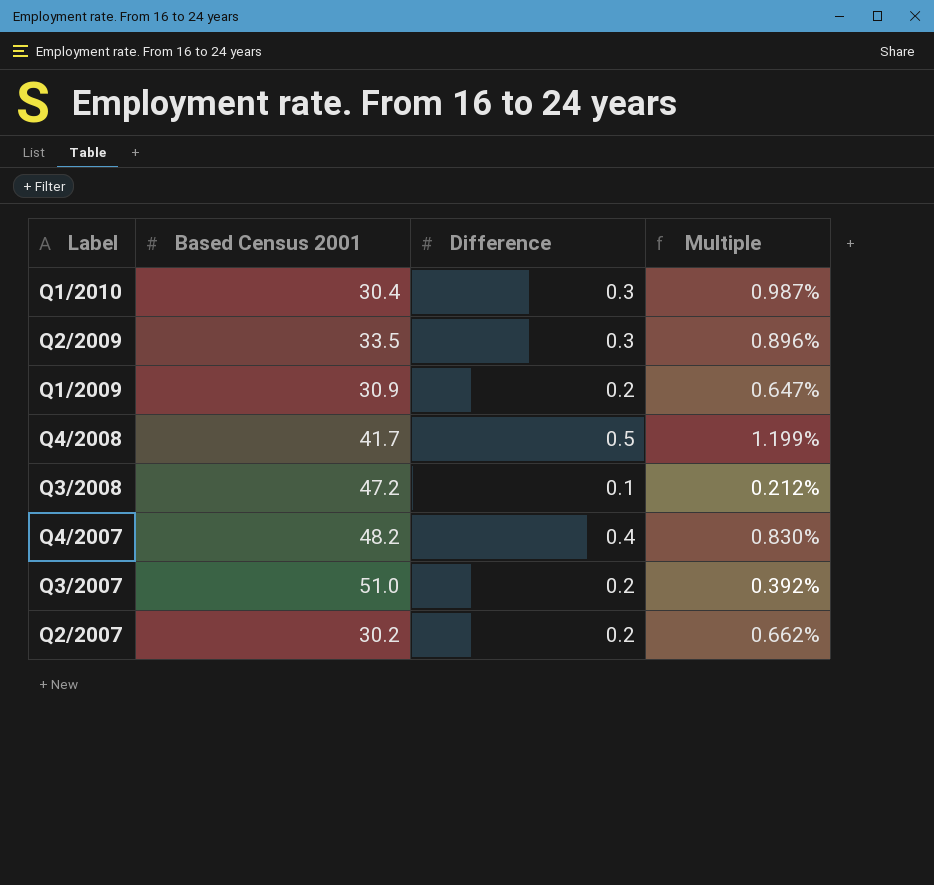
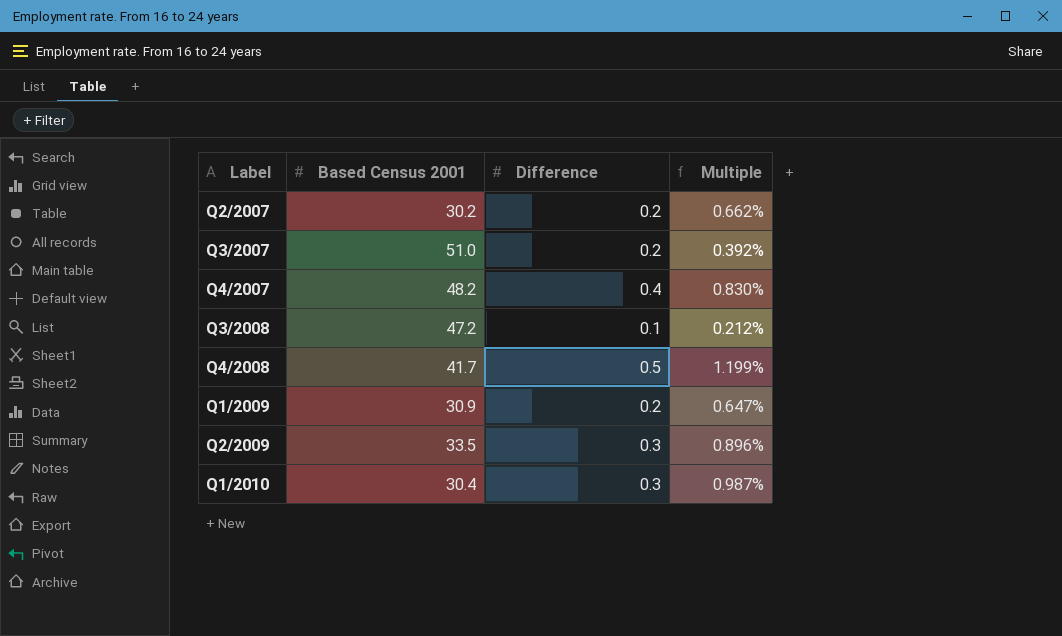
row order: Label descending -> Label ascending

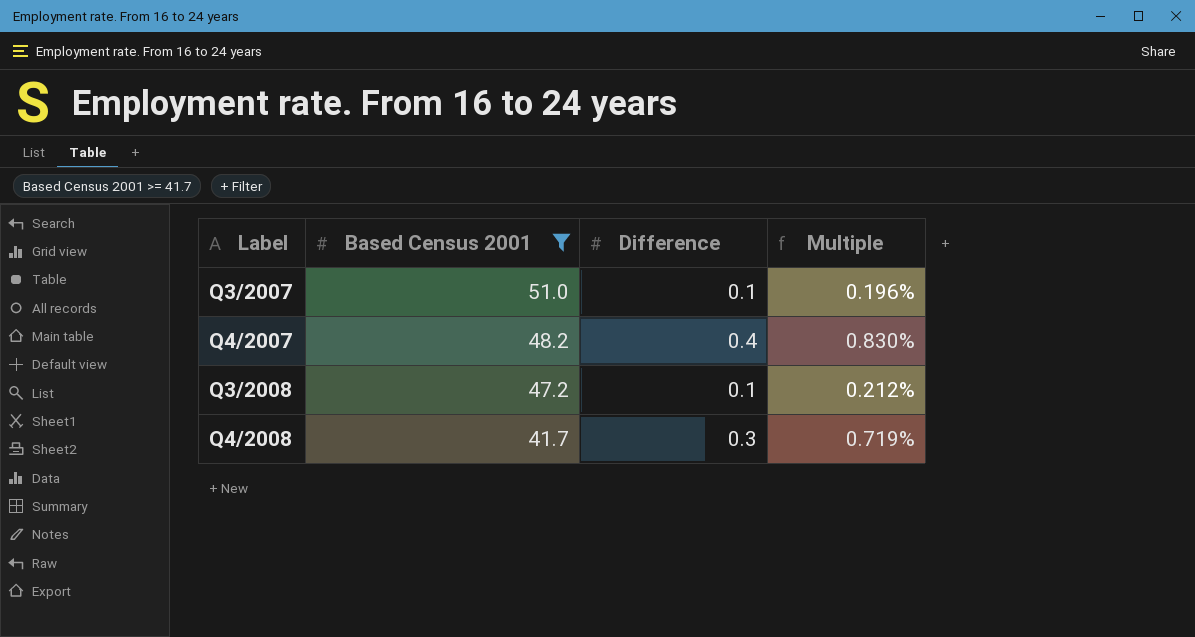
filter: none -> Based Census 2001 >= 41.7
Q3/2007 | Difference: 0.2 -> 0.1
Q3/2007 | Multiple: 0.392% -> 0.196%
Q4/2008 | Difference: 0.5 -> 0.3
Q4/2008 | Multiple: 1.199% -> 0.719%

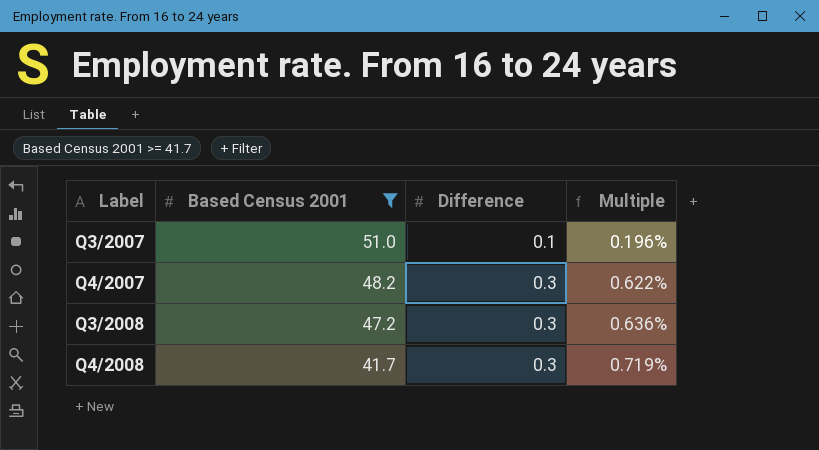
Q4/2007 | Difference: 0.4 -> 0.3
Q4/2007 | Multiple: 0.830% -> 0.622%
Q3/2008 | Difference: 0.1 -> 0.3
Q3/2008 | Multiple: 0.212% -> 0.636%

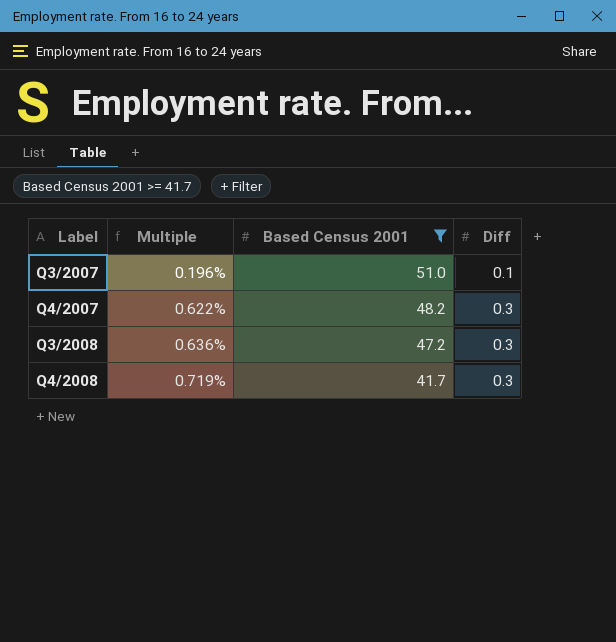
column Multiple | position: 4 -> 2
column name: Difference -> Diff

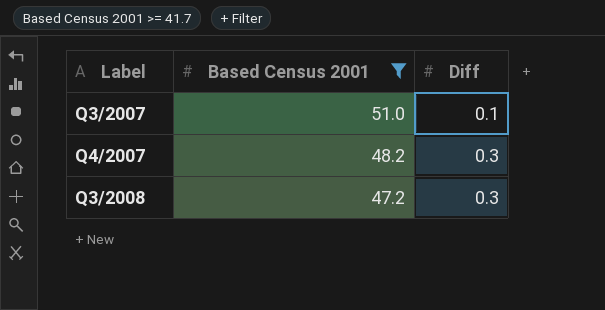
column Multiple | formula: [Diff] / [Based Census 2001] -> none
row Q4/2008: 0.719% | 41.7 | 0.3 -> none

